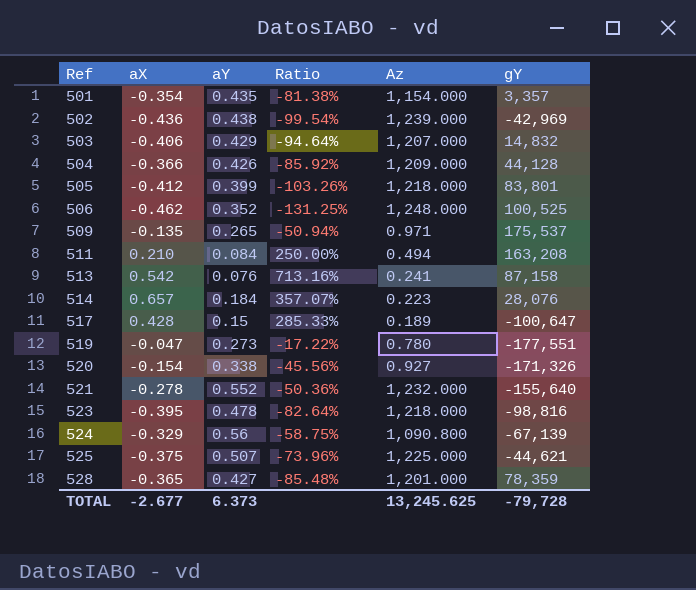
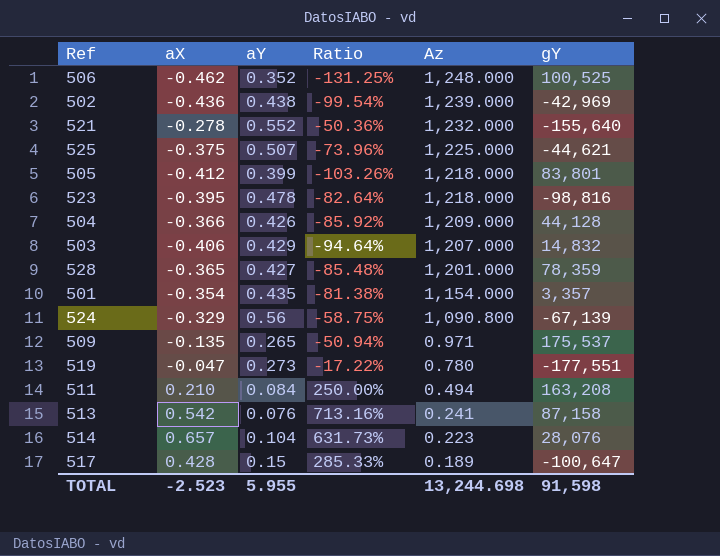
row order: Ref ascending -> Az descending
row 520: -0.154 | 0.338 | -45.56% | 0.927 | -171,326 -> none
514 | aY: 0.184 -> 0.104
514 | Ratio: 357.07% -> 631.73%
TOTAL | aX: -2.677 -> -2.523
TOTAL | aY: 6.373 -> 5.955
TOTAL | Az: 13,245.625 -> 13,244.698
TOTAL | gY: -79,728 -> 91,598

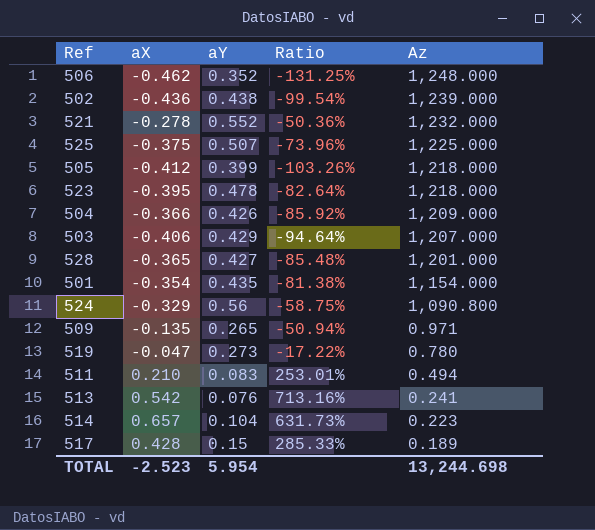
column gY | position: 6 -> none
511 | aY: 0.084 -> 0.083
511 | Ratio: 250.00% -> 253.01%
TOTAL | aY: 5.955 -> 5.954

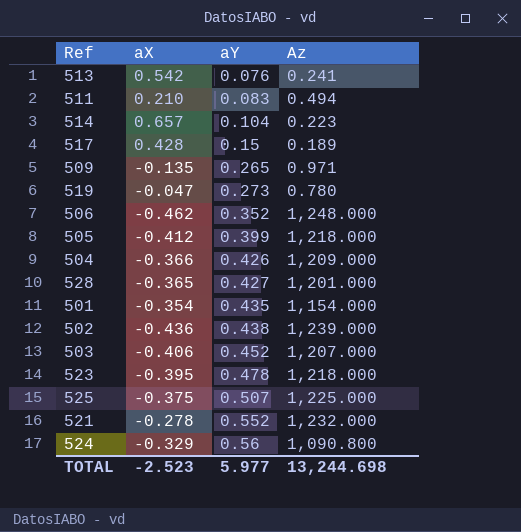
row order: Az descending -> aY ascending
column Ratio | formula: [aX] / [aY] -> none
503 | aY: 0.429 -> 0.452
TOTAL | aY: 5.954 -> 5.977

